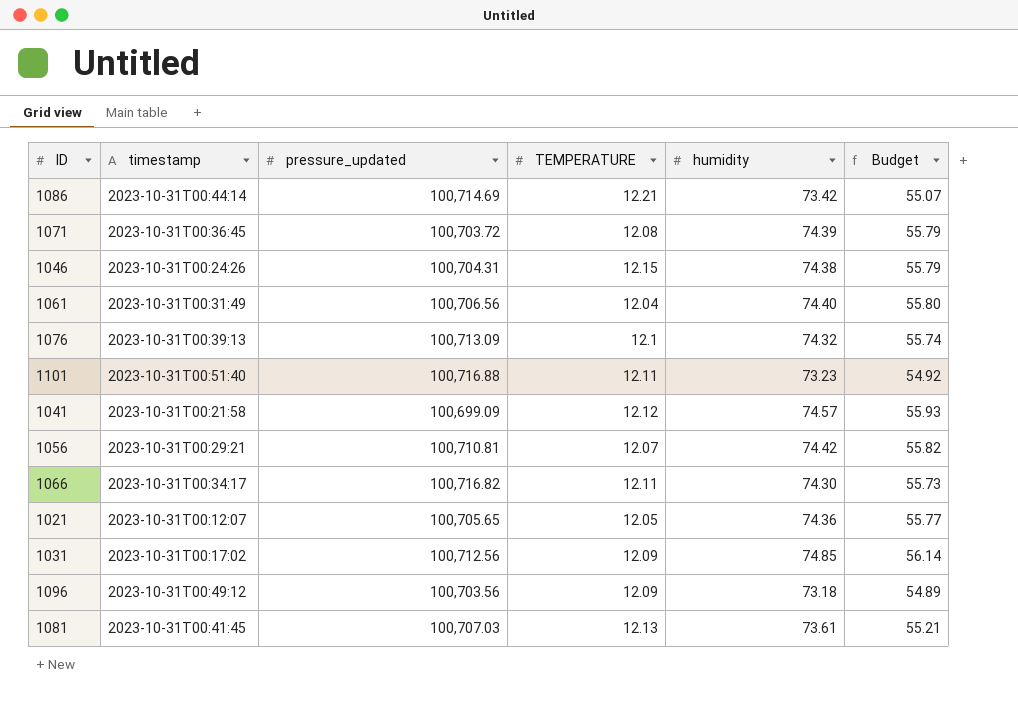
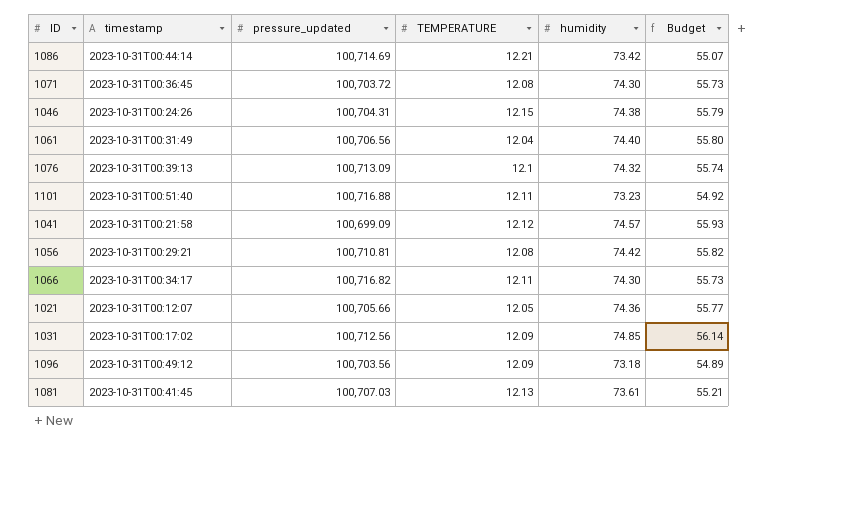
1071 | humidity: 74.39 -> 74.30
1071 | Budget: 55.79 -> 55.73
1056 | TEMPERATURE: 12.07 -> 12.08
1021 | pressure_updated: 100,705.65 -> 100,705.66

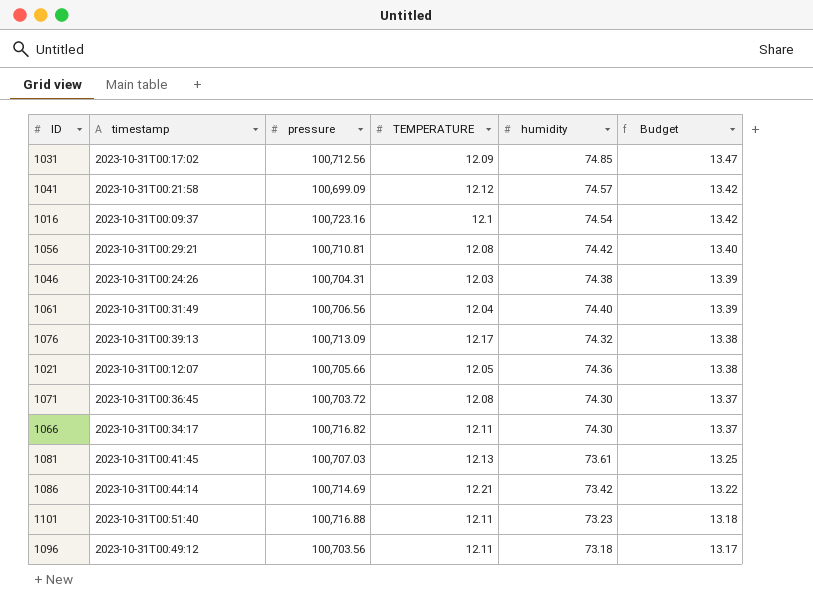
row order: none -> Budget descending
column name: pressure_updated -> pressure
column Budget | formula: [humidity] * 0.75 -> [humidity] * 0.18
row 1016: none -> 2023-10-31T00:09:37 | 100,723.16 | 12.1 | 74.54 | 13.42
1046 | TEMPERATURE: 12.15 -> 12.03
1076 | TEMPERATURE: 12.1 -> 12.17
1096 | TEMPERATURE: 12.09 -> 12.11

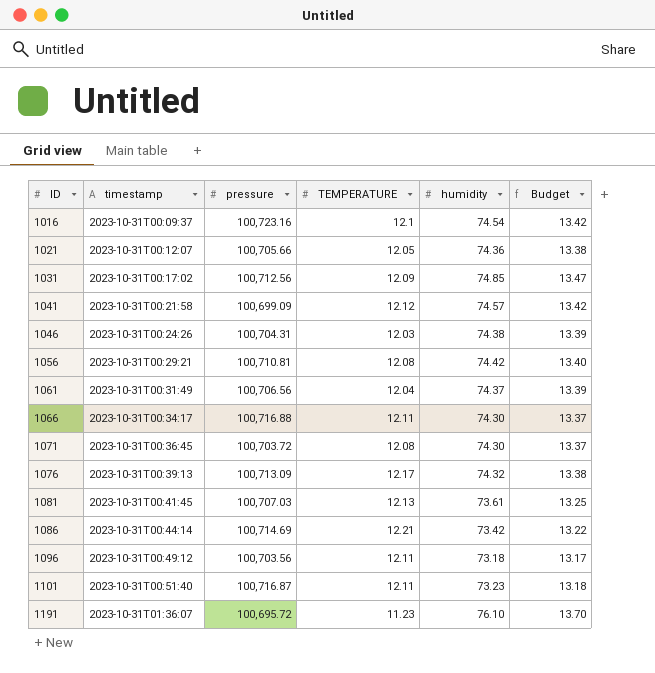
row order: Budget descending -> ID ascending
1061 | humidity: 74.40 -> 74.37
1066 | pressure: 100,716.82 -> 100,716.88
1101 | pressure: 100,716.88 -> 100,716.87
row 1191: none -> 2023-10-31T01:36:07 | 100,695.72 | 11.23 | 76.10 | 13.70

